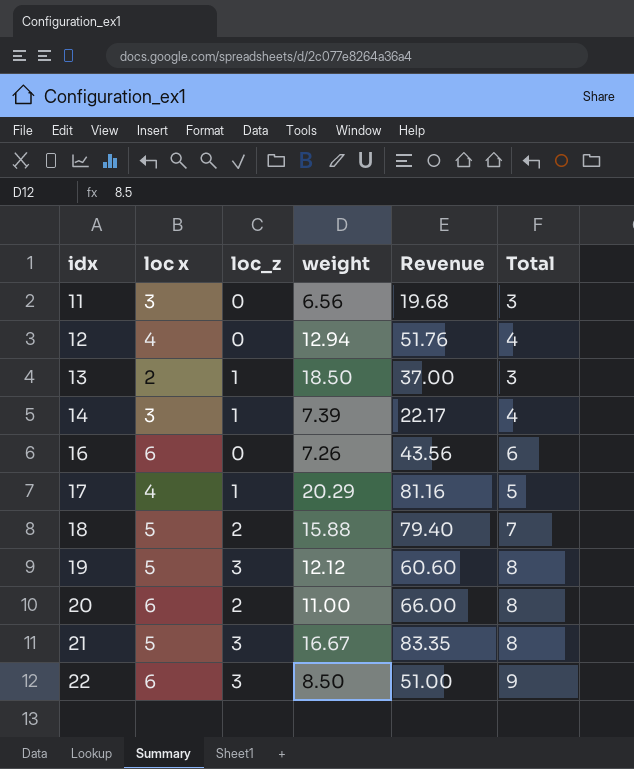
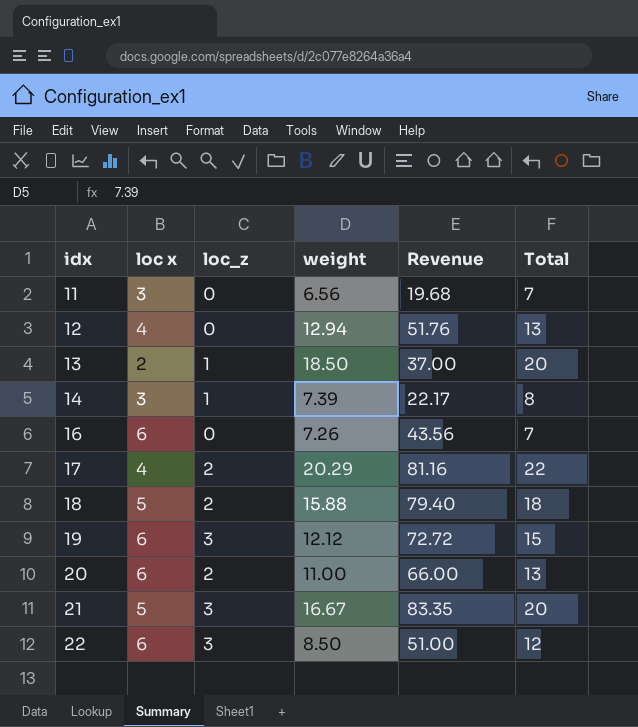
column Total | formula: [loc x] + [loc_z] -> [loc_z] + [weight]
17 | loc_z: 1 -> 2
19 | loc x: 5 -> 6
19 | Revenue: 60.60 -> 72.72

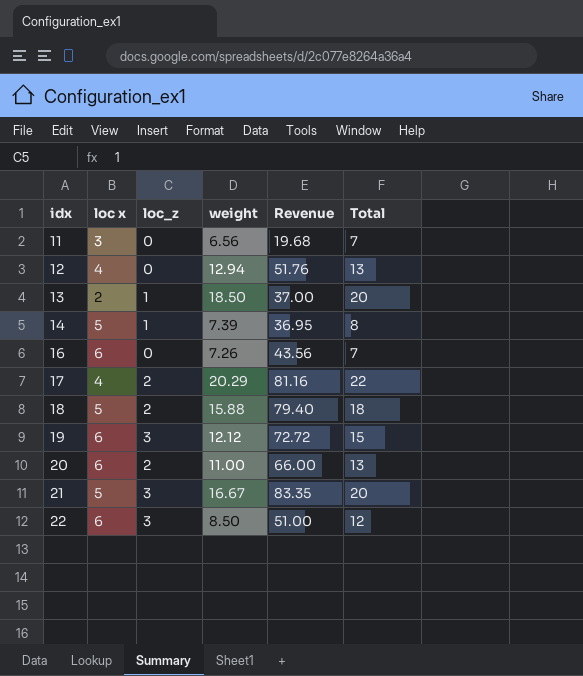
14 | loc x: 3 -> 5
14 | Revenue: 22.17 -> 36.95

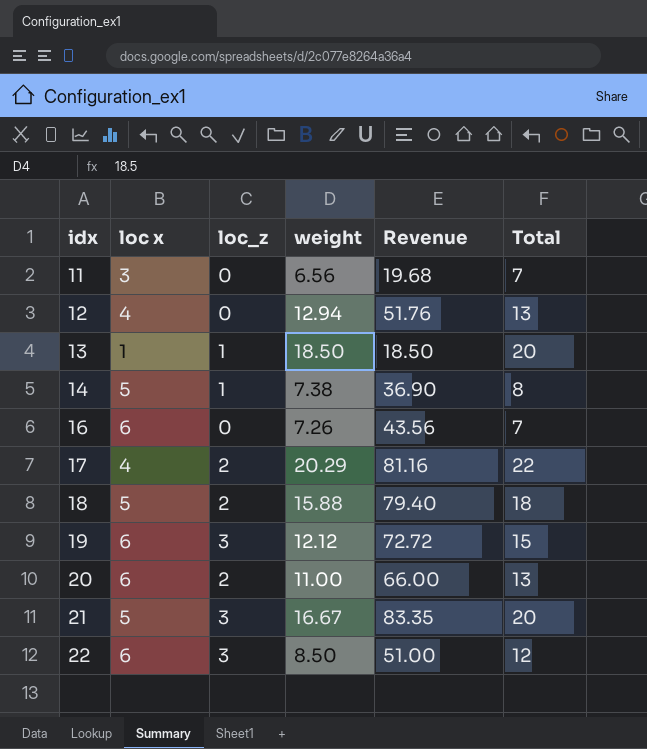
13 | loc x: 2 -> 1
13 | Revenue: 37.00 -> 18.50
14 | weight: 7.39 -> 7.38
14 | Revenue: 36.95 -> 36.90

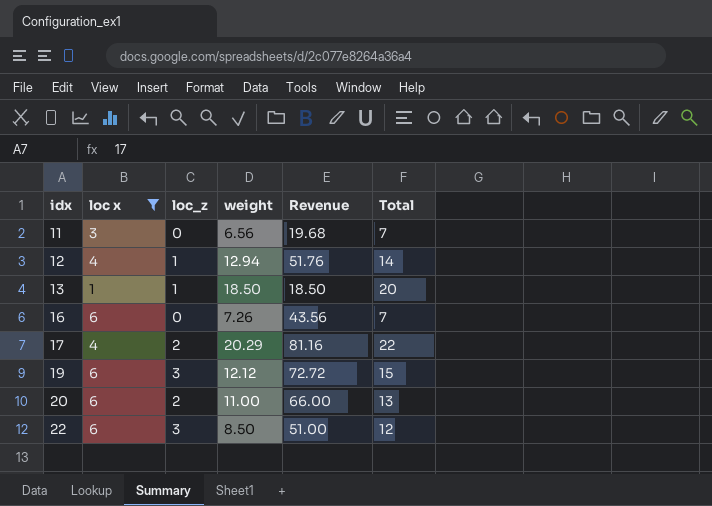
filter: none -> loc x != 5
12 | loc_z: 0 -> 1
12 | Total: 13 -> 14

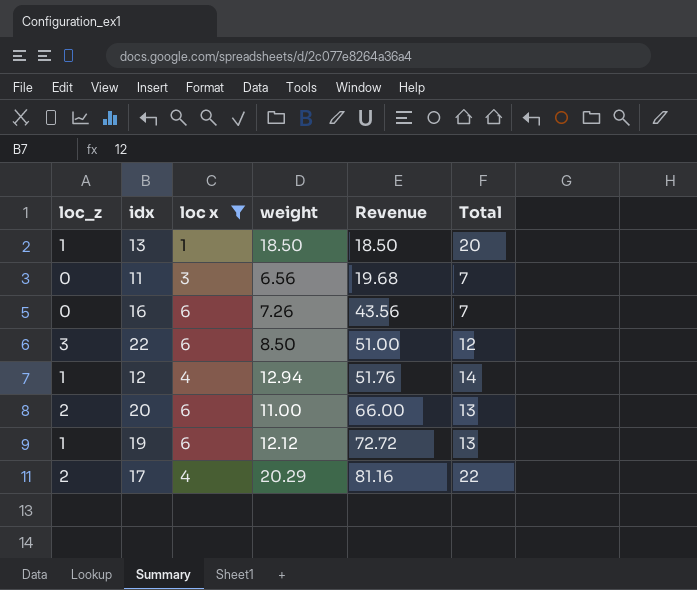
row order: idx ascending -> Revenue ascending
column loc_z | position: 3 -> 1
19 | loc_z: 3 -> 1
19 | Total: 15 -> 13

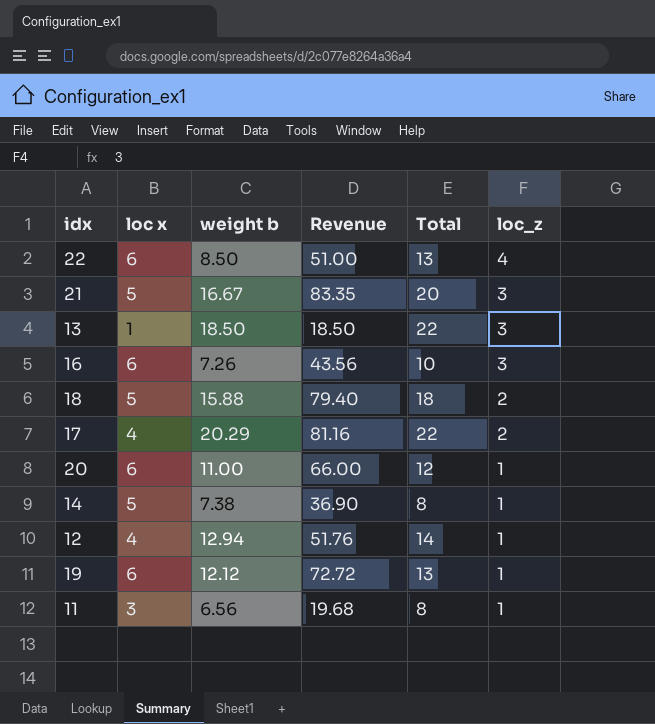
filter: loc x != 5 -> none
row order: Revenue ascending -> loc_z descending
column name: weight -> weight b
column loc_z | position: 1 -> 6
22 | Total: 12 -> 13
22 | loc_z: 3 -> 4
13 | Total: 20 -> 22
13 | loc_z: 1 -> 3
16 | Total: 7 -> 10
16 | loc_z: 0 -> 3
20 | Total: 13 -> 12
20 | loc_z: 2 -> 1
11 | Total: 7 -> 8
11 | loc_z: 0 -> 1

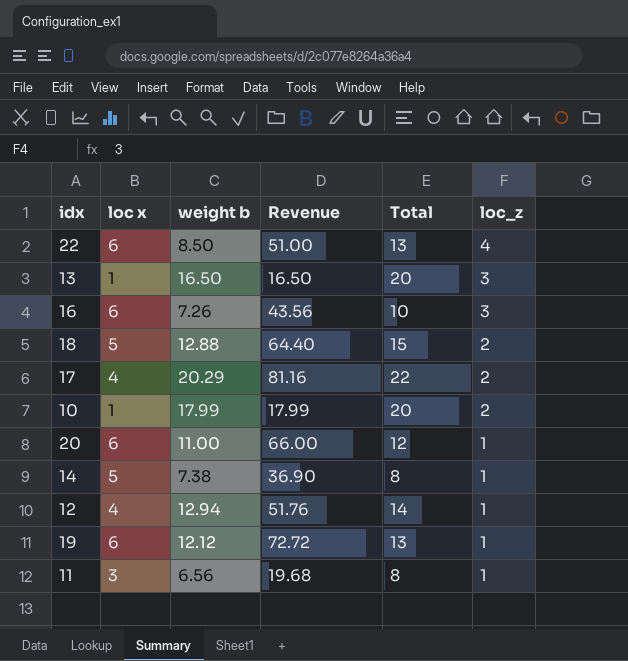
row 21: 5 | 16.67 | 83.35 | 20 | 3 -> none
13 | weight b: 18.50 -> 16.50
13 | Revenue: 18.50 -> 16.50
13 | Total: 22 -> 20
18 | weight b: 15.88 -> 12.88
18 | Revenue: 79.40 -> 64.40
18 | Total: 18 -> 15
row 10: none -> 1 | 17.99 | 17.99 | 20 | 2

